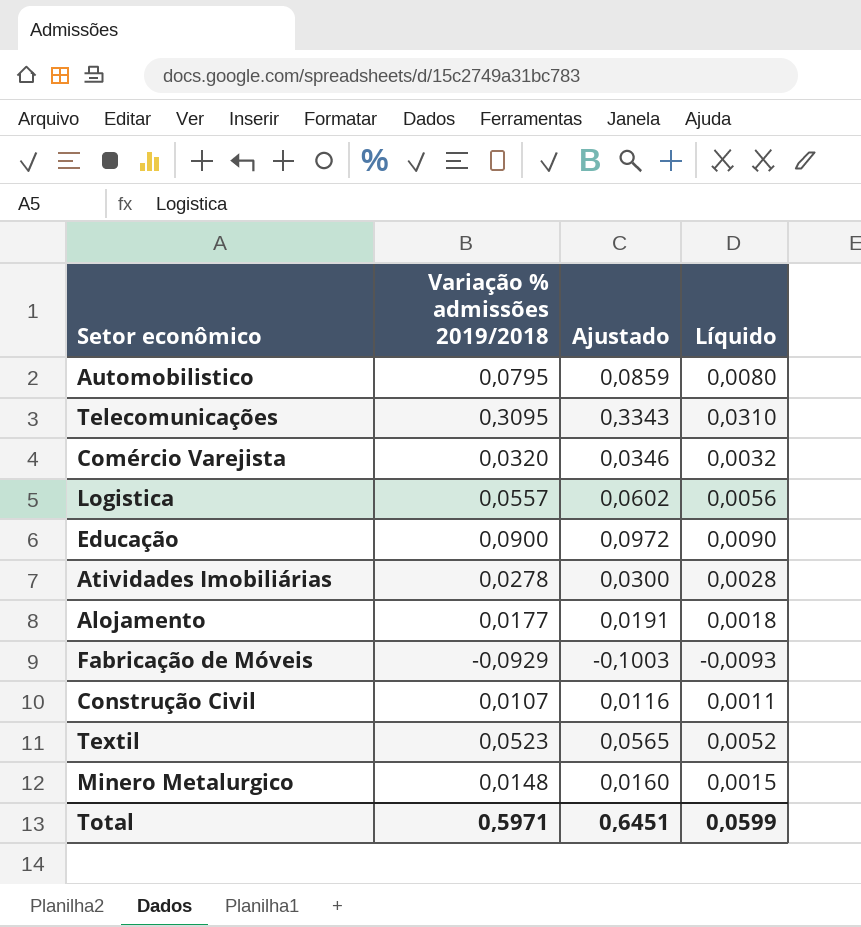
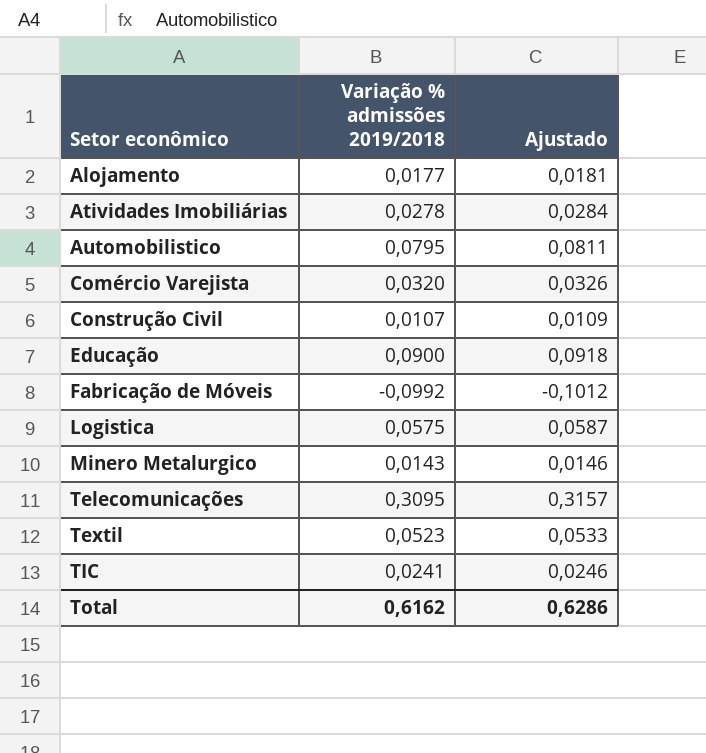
row order: none -> Setor econômico ascending
column Líquido | formula: [Variação % admissões 2019/2018] * 0,1 -> none
column Ajustado | formula: [Variação % admissões 2019/2018] * 1,08 -> [Variação % admissões 2019/2018] * 1,02
Fabricação de Móveis | Variação % admissões 2019/2018: -0,0929 -> -0,0992
Logistica | Variação % admissões 2019/2018: 0,0557 -> 0,0575
Minero Metalurgico | Variação % admissões 2019/2018: 0,0148 -> 0,0143
row TIC: none -> 0,0241 | 0,0246
Total | Variação % admissões 2019/2018: 0,5971 -> 0,6162
Total | Ajustado: 0,6451 -> 0,6286

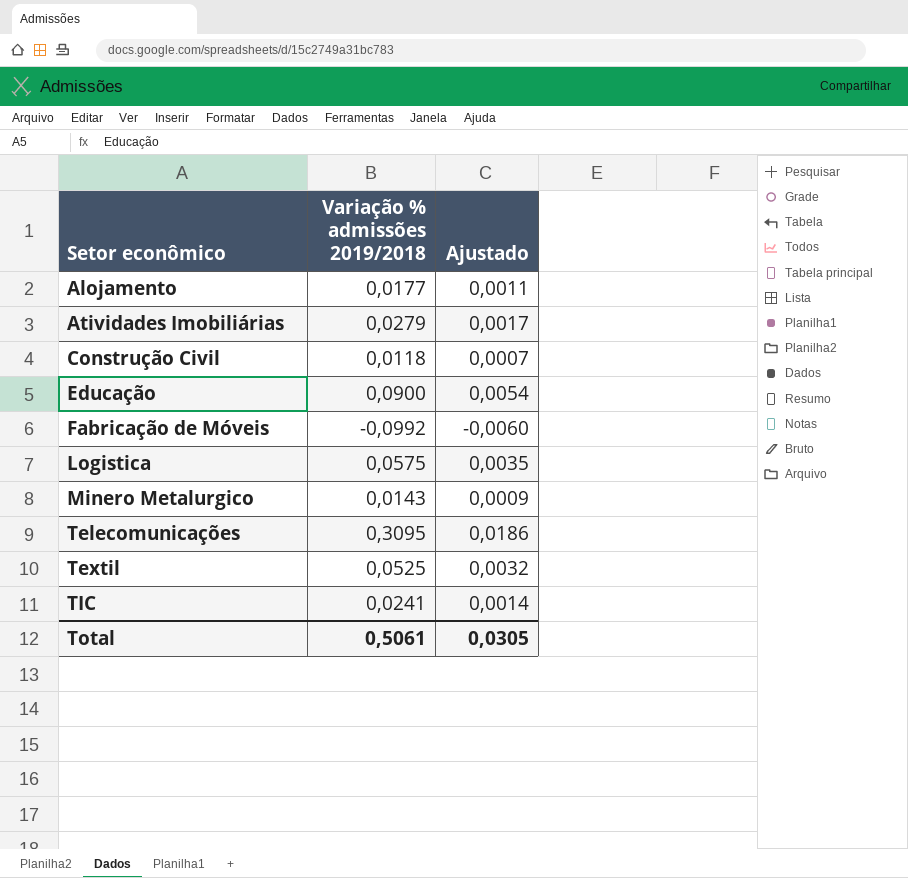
column Ajustado | formula: [Variação % admissões 2019/2018] * 1,02 -> [Variação % admissões 2019/2018] * 0,06
row Automobilistico: 0,0795 | 0,0811 -> none
row Comércio Varejista: 0,0320 | 0,0326 -> none
Atividades Imobiliárias | Variação % admissões 2019/2018: 0,0278 -> 0,0279
Construção Civil | Variação % admissões 2019/2018: 0,0107 -> 0,0118
Textil | Variação % admissões 2019/2018: 0,0523 -> 0,0525
Total | Variação % admissões 2019/2018: 0,6162 -> 0,5061
Total | Ajustado: 0,6286 -> 0,0305

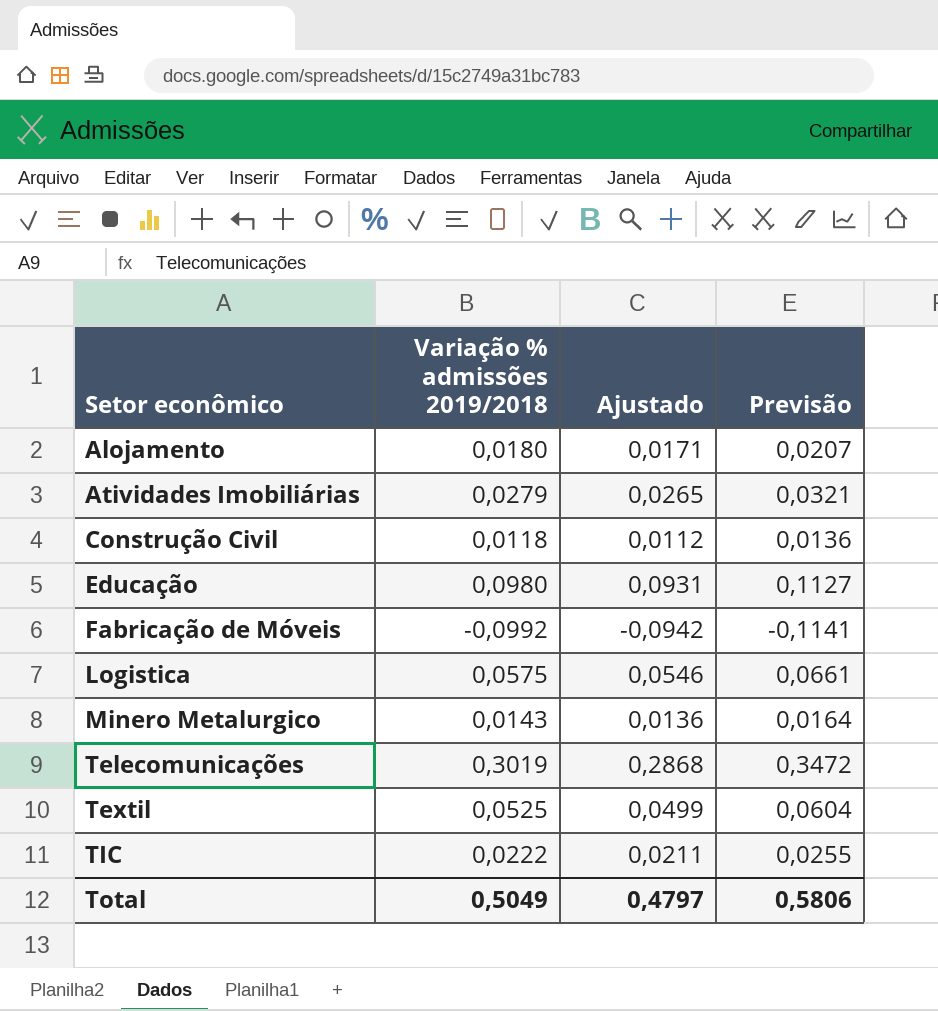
column Ajustado | formula: [Variação % admissões 2019/2018] * 0,06 -> [Variação % admissões 2019/2018] * 0,95
column Previsão | formula: none -> [Variação % admissões 2019/2018] * 1,15
Alojamento | Variação % admissões 2019/2018: 0,0177 -> 0,0180
Educação | Variação % admissões 2019/2018: 0,0900 -> 0,0980
Telecomunicações | Variação % admissões 2019/2018: 0,3095 -> 0,3019
TIC | Variação % admissões 2019/2018: 0,0241 -> 0,0222
Total | Variação % admissões 2019/2018: 0,5061 -> 0,5049
Total | Ajustado: 0,0305 -> 0,4797

